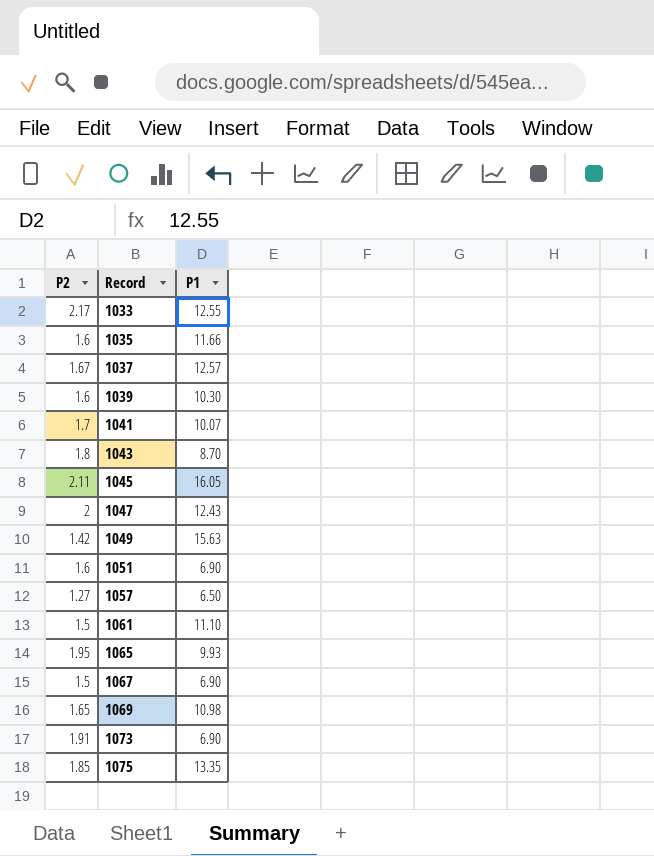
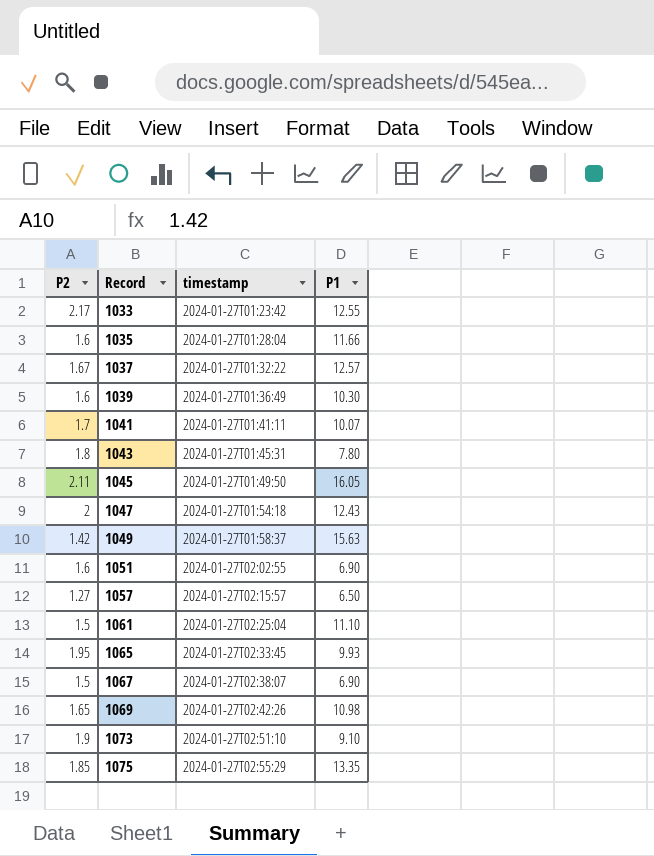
column timestamp | position: none -> 3
1043 | P1: 8.70 -> 7.80
1073 | P2: 1.91 -> 1.9
1073 | P1: 6.90 -> 9.10

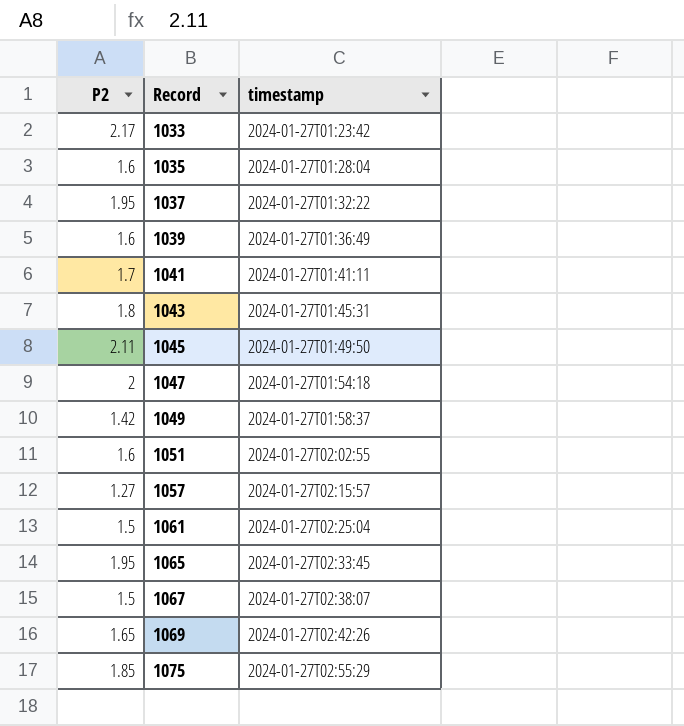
column P1 | position: 4 -> none
row 1073: 1.9 | 2024-01-27T02:51:10 | 9.10 -> none
1037 | P2: 1.67 -> 1.95

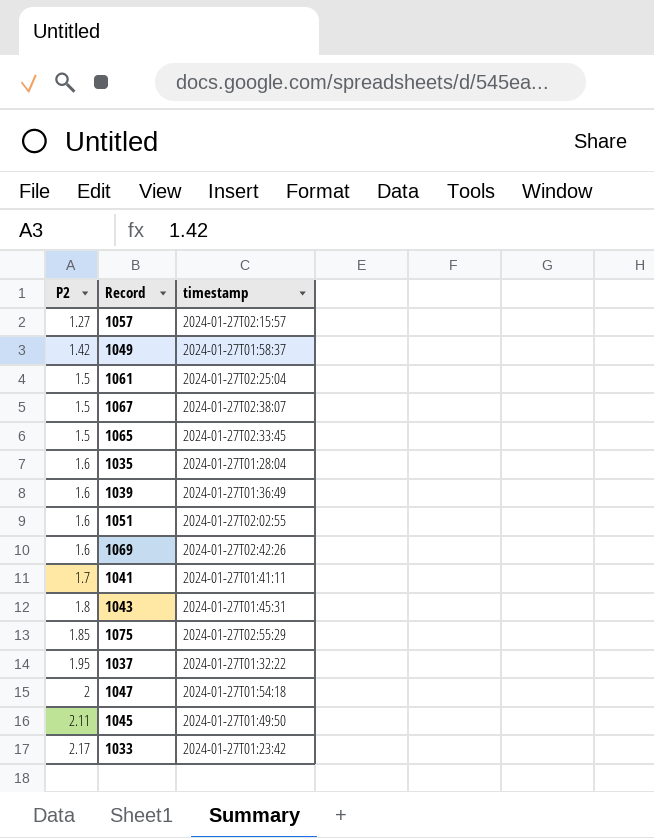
row order: Record ascending -> P2 ascending
1065 | P2: 1.95 -> 1.5
1069 | P2: 1.65 -> 1.6

